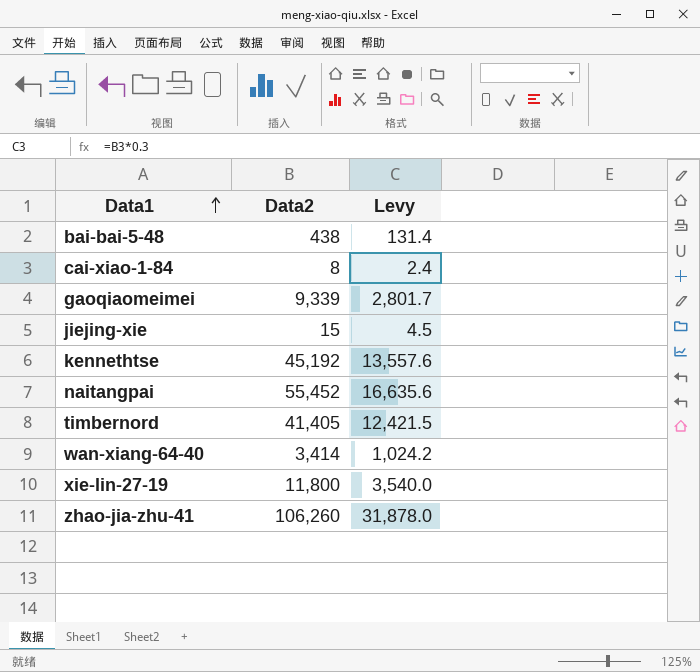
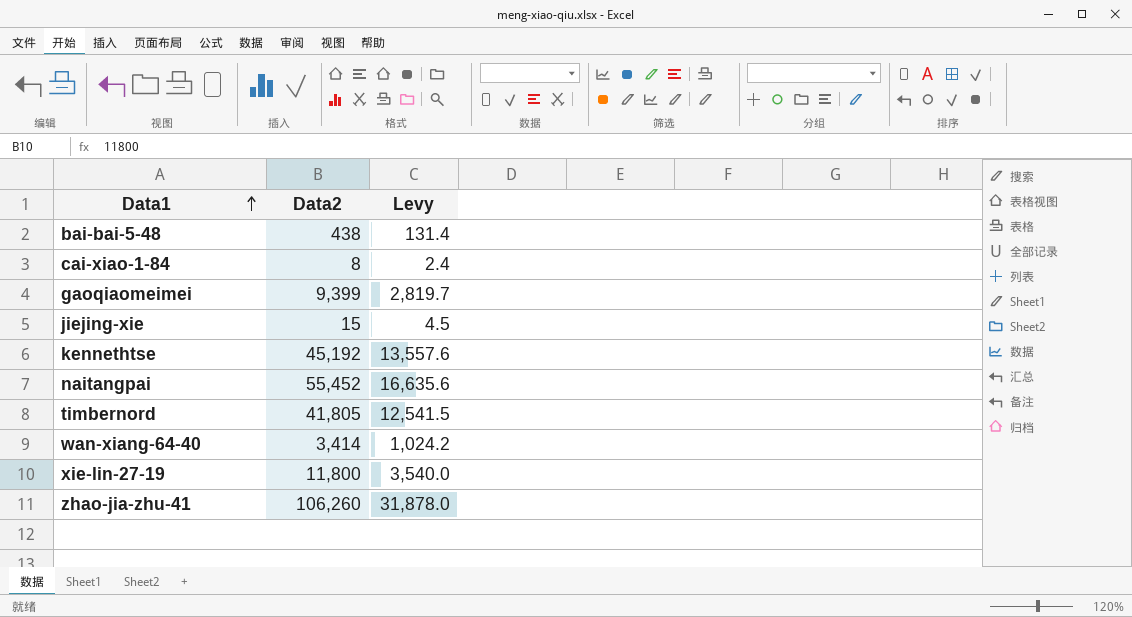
gaoqiaomeimei | Data2: 9,339 -> 9,399
gaoqiaomeimei | Levy: 2,801.7 -> 2,819.7
timbernord | Data2: 41,405 -> 41,805
timbernord | Levy: 12,421.5 -> 12,541.5

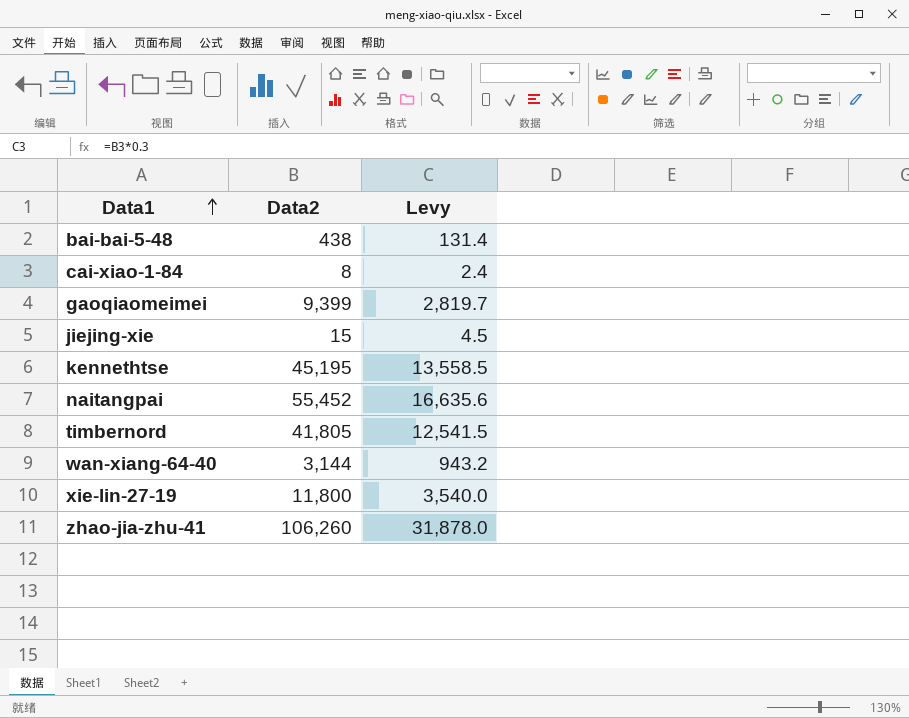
kennethtse | Data2: 45,192 -> 45,195
kennethtse | Levy: 13,557.6 -> 13,558.5
wan-xiang-64-40 | Data2: 3,414 -> 3,144
wan-xiang-64-40 | Levy: 1,024.2 -> 943.2

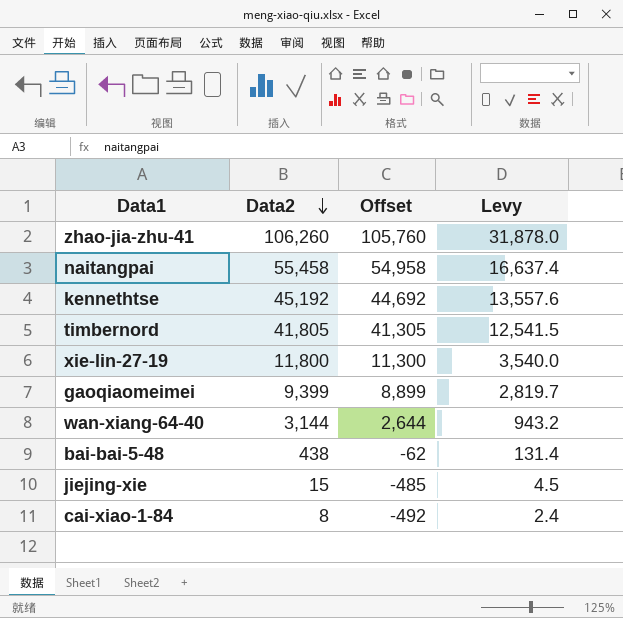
row order: Data1 ascending -> Data2 descending
column Offset | formula: none -> [Data2] - 500
naitangpai | Data2: 55,452 -> 55,458
naitangpai | Levy: 16,635.6 -> 16,637.4
kennethtse | Data2: 45,195 -> 45,192
kennethtse | Levy: 13,558.5 -> 13,557.6

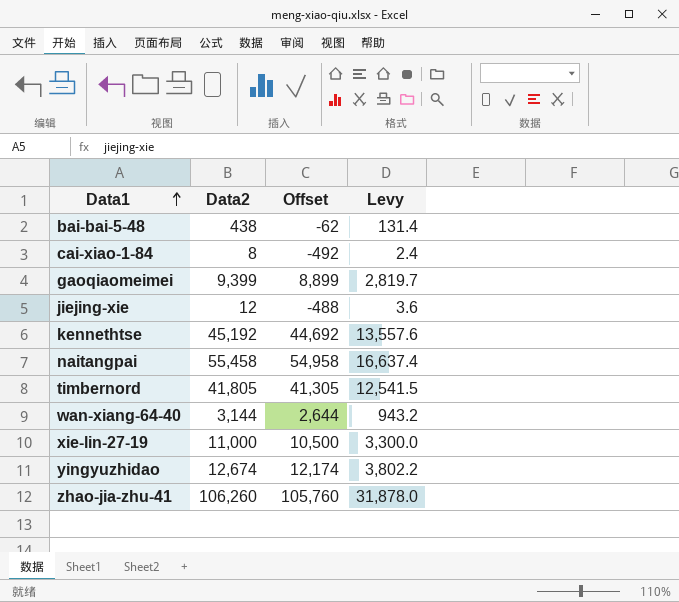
row order: Data2 descending -> Data1 ascending
jiejing-xie | Data2: 15 -> 12
jiejing-xie | Offset: -485 -> -488
jiejing-xie | Levy: 4.5 -> 3.6
xie-lin-27-19 | Data2: 11,800 -> 11,000
xie-lin-27-19 | Offset: 11,300 -> 10,500
xie-lin-27-19 | Levy: 3,540.0 -> 3,300.0
row yingyuzhidao: none -> 12,674 | 12,174 | 3,802.2

